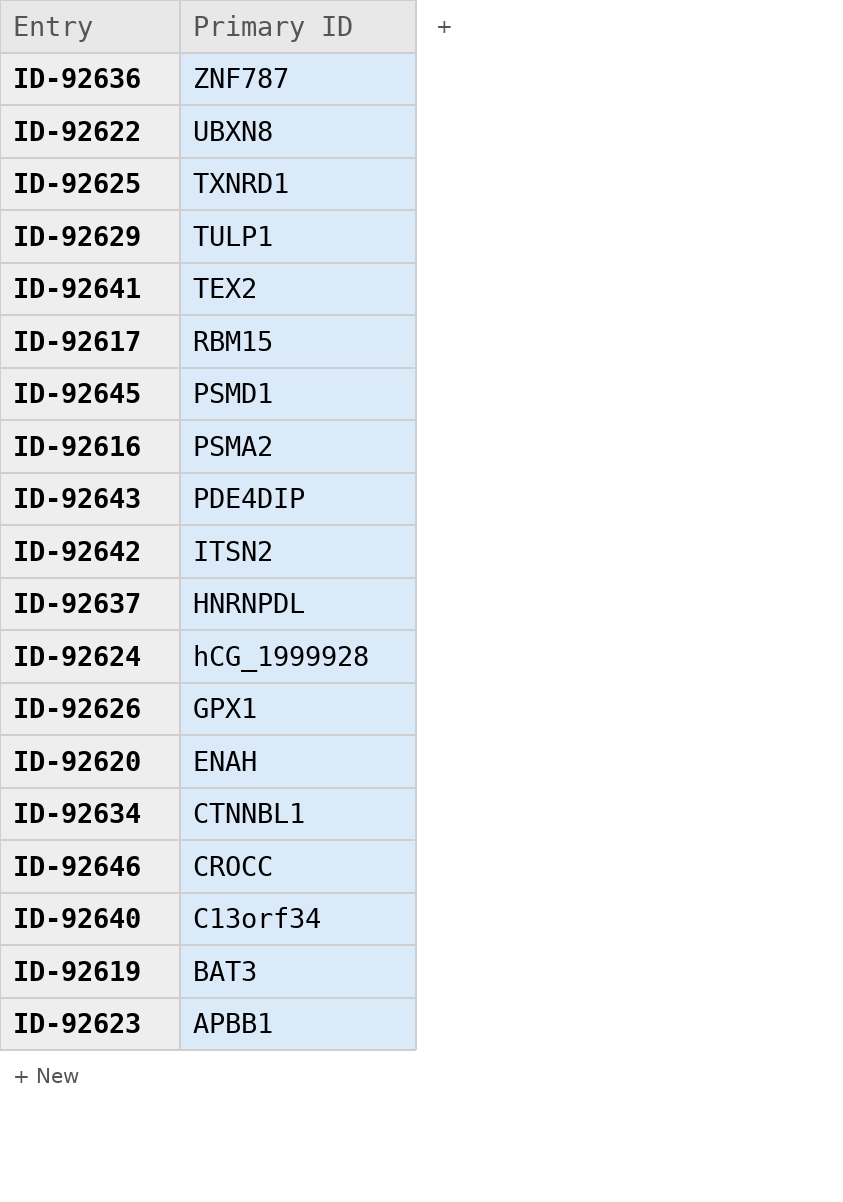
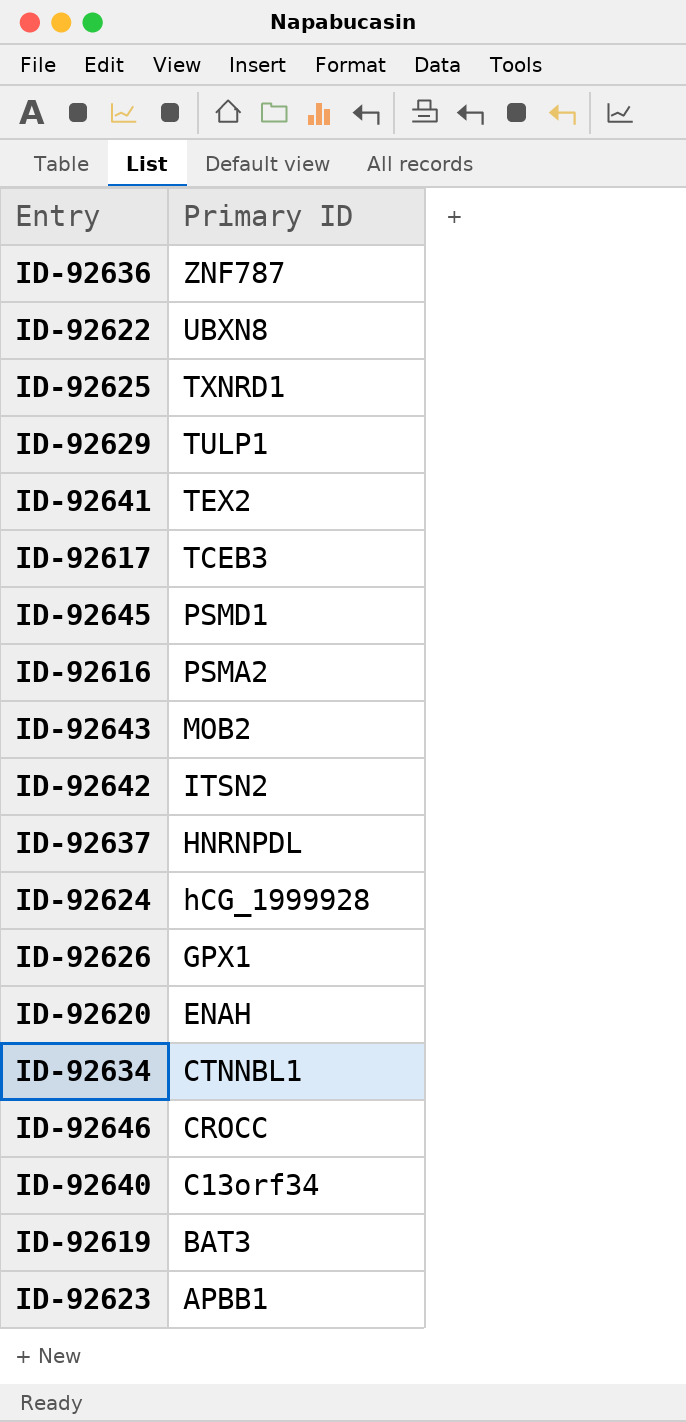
ID-92617 | Primary ID: RBM15 -> TCEB3
ID-92643 | Primary ID: PDE4DIP -> MOB2

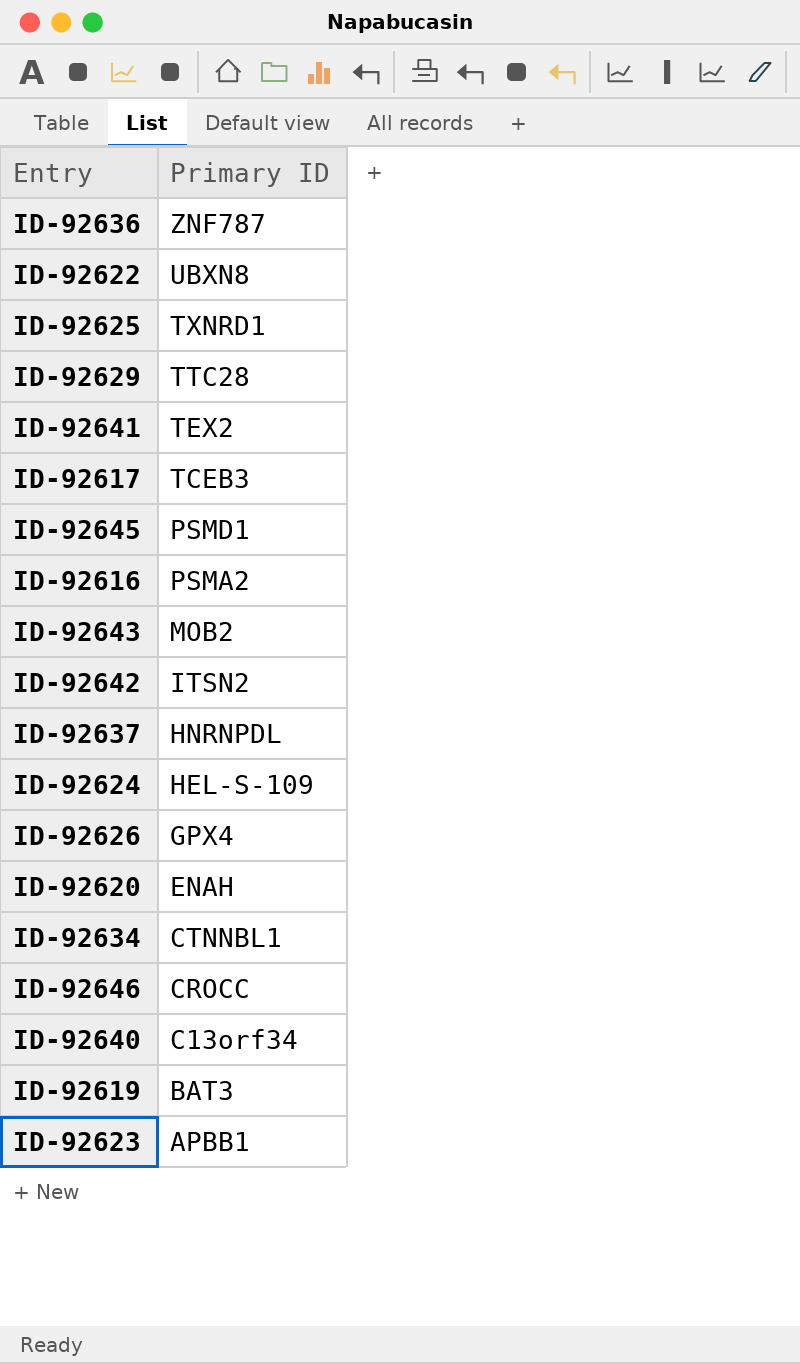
ID-92629 | Primary ID: TULP1 -> TTC28
ID-92624 | Primary ID: hCG_1999928 -> HEL-S-109
ID-92626 | Primary ID: GPX1 -> GPX4

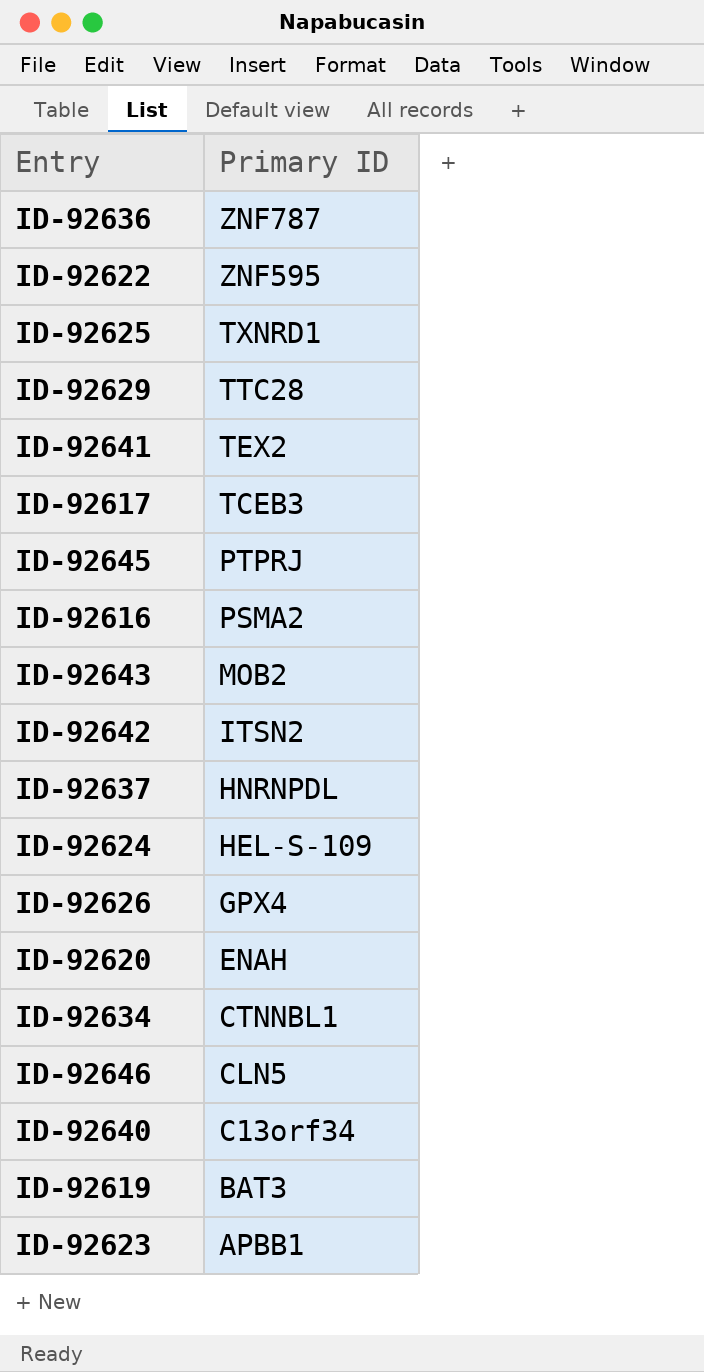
ID-92622 | Primary ID: UBXN8 -> ZNF595
ID-92645 | Primary ID: PSMD1 -> PTPRJ
ID-92646 | Primary ID: CROCC -> CLN5

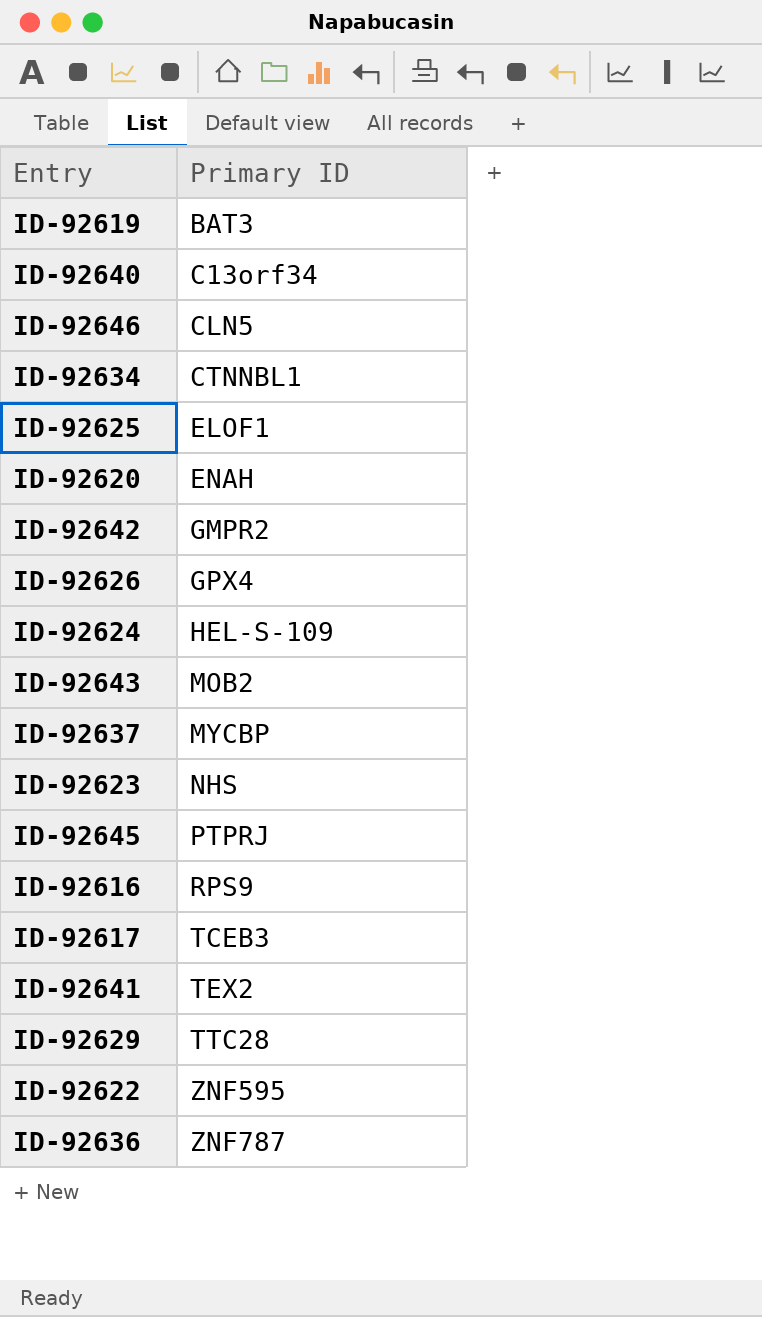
row order: Primary ID descending -> Primary ID ascending
ID-92625 | Primary ID: TXNRD1 -> ELOF1
ID-92642 | Primary ID: ITSN2 -> GMPR2
ID-92637 | Primary ID: HNRNPDL -> MYCBP
ID-92623 | Primary ID: APBB1 -> NHS
ID-92616 | Primary ID: PSMA2 -> RPS9

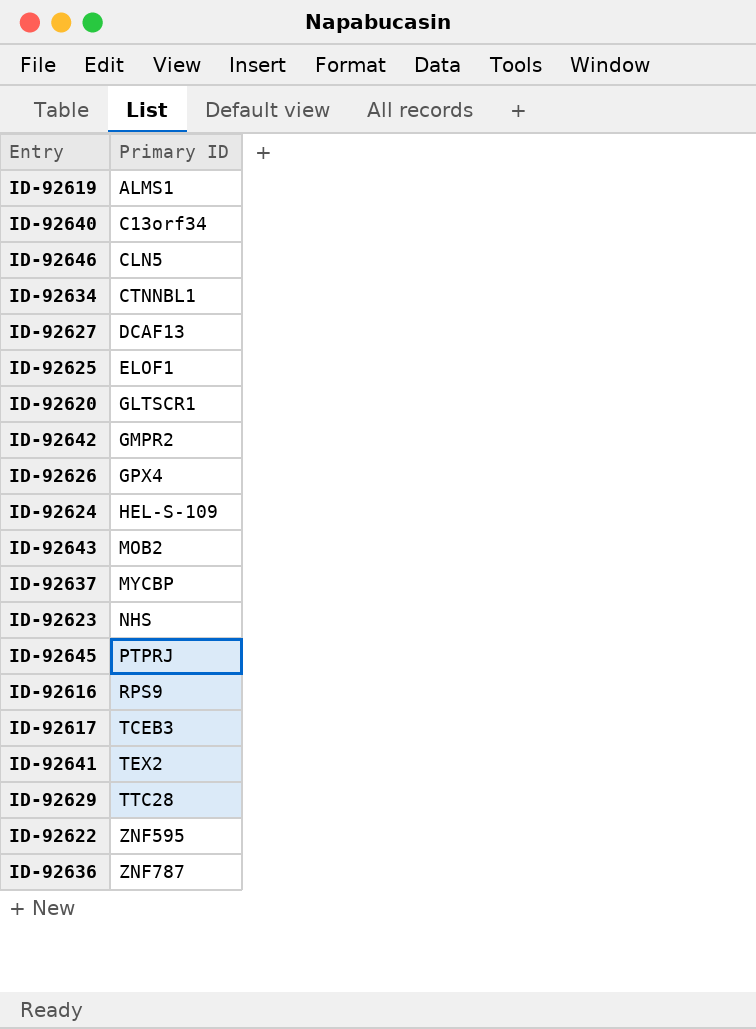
ID-92619 | Primary ID: BAT3 -> ALMS1
row ID-92627: none -> DCAF13
ID-92620 | Primary ID: ENAH -> GLTSCR1

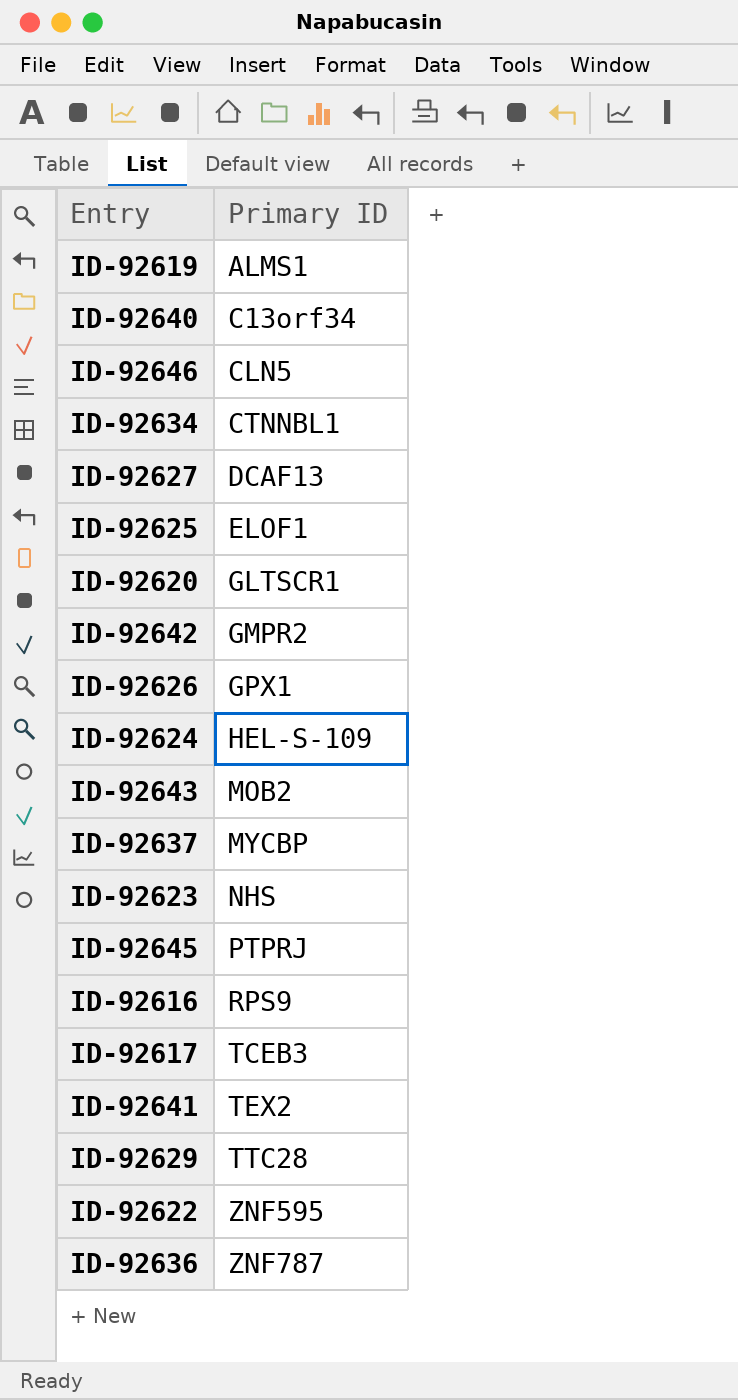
ID-92626 | Primary ID: GPX4 -> GPX1

